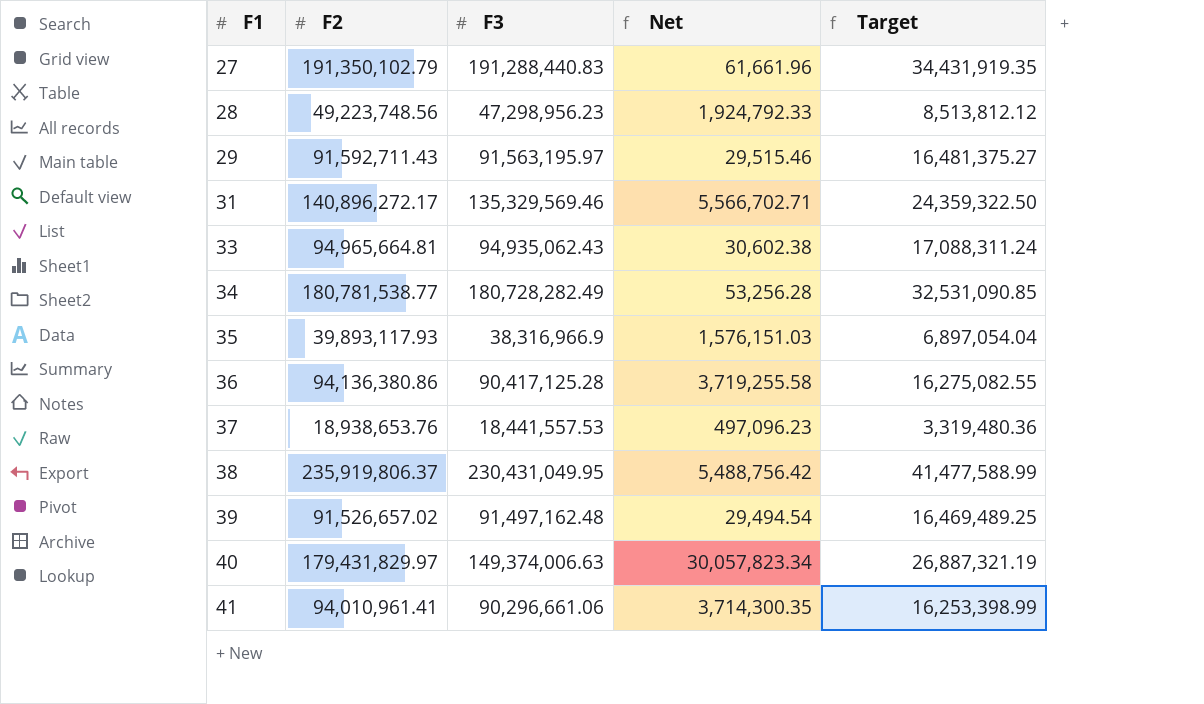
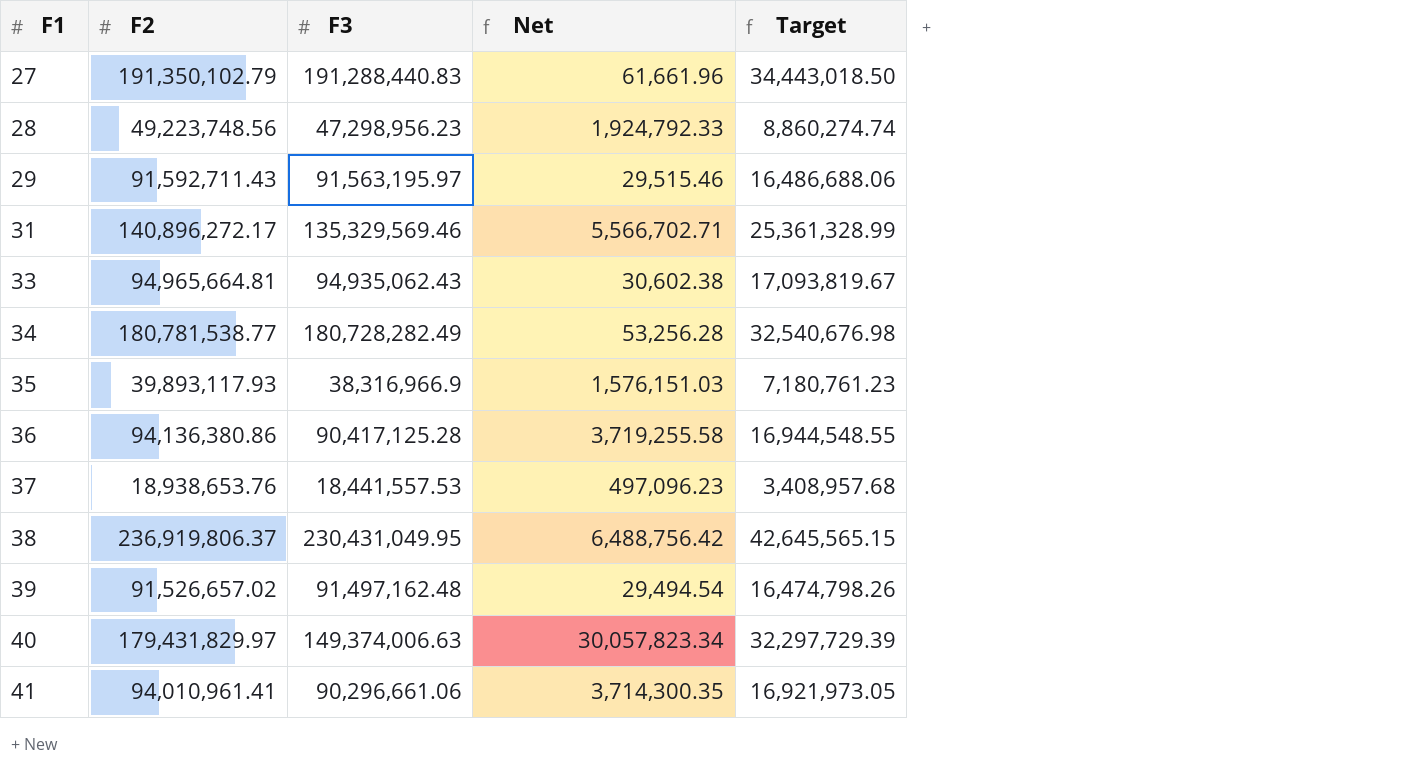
column Target | formula: [F3] * 0.18 -> [F2] * 0.18
38 | F2: 235,919,806.37 -> 236,919,806.37
38 | Net: 5,488,756.42 -> 6,488,756.42

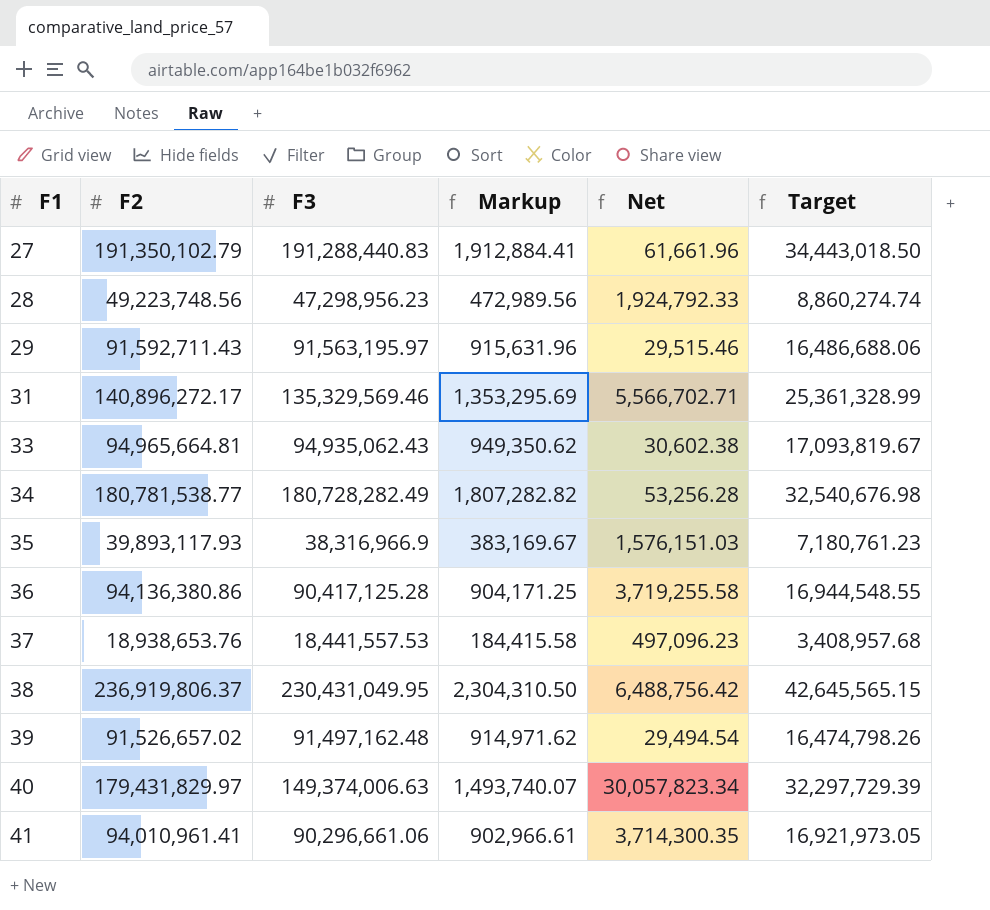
column Markup | formula: none -> [F3] * 0.01

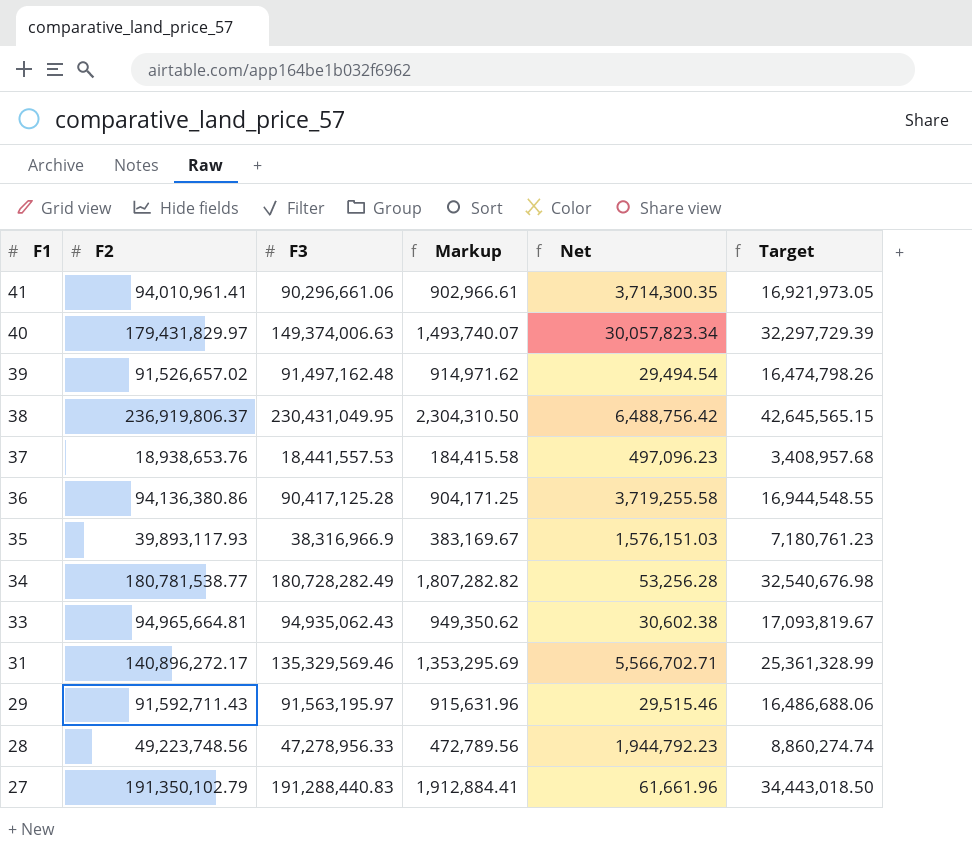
row order: F1 ascending -> F1 descending
28 | F3: 47,298,956.23 -> 47,278,956.33
28 | Markup: 472,989.56 -> 472,789.56
28 | Net: 1,924,792.33 -> 1,944,792.23

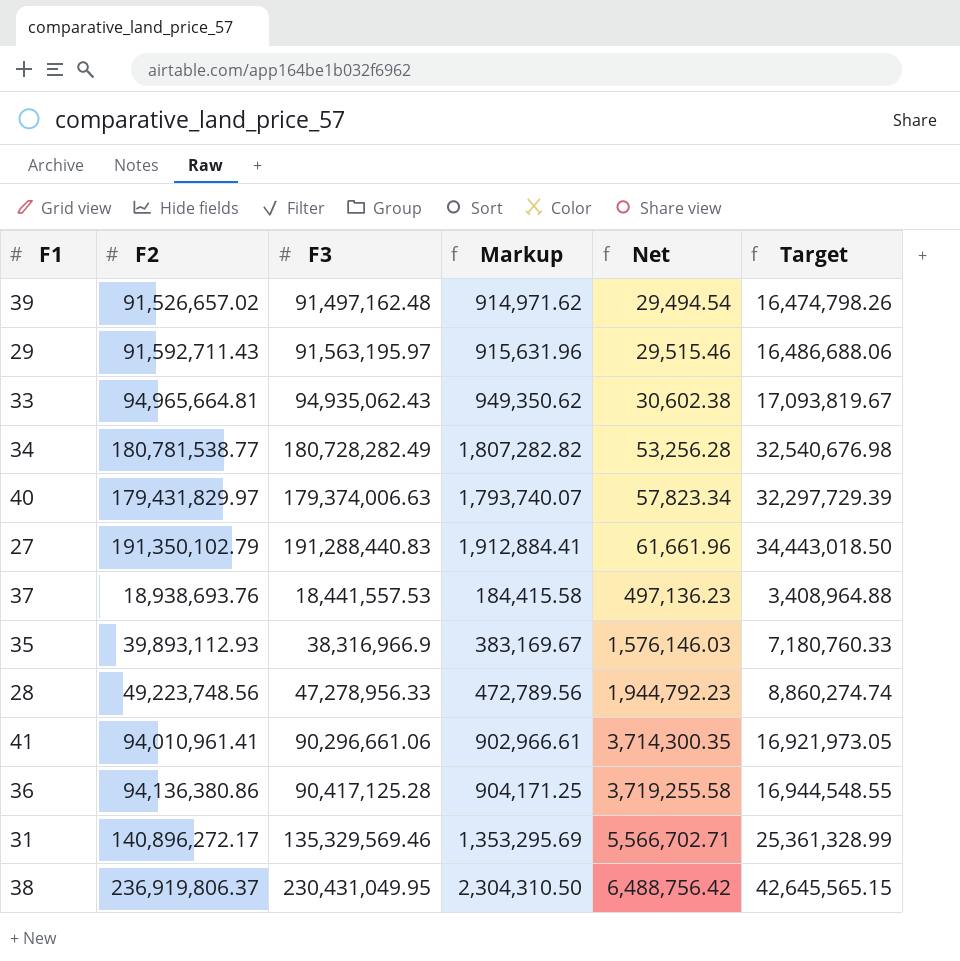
row order: F1 descending -> Net ascending
40 | F3: 149,374,006.63 -> 179,374,006.63
40 | Markup: 1,493,740.07 -> 1,793,740.07
40 | Net: 30,057,823.34 -> 57,823.34
37 | F2: 18,938,653.76 -> 18,938,693.76
37 | Net: 497,096.23 -> 497,136.23
37 | Target: 3,408,957.68 -> 3,408,964.88
35 | F2: 39,893,117.93 -> 39,893,112.93
35 | Net: 1,576,151.03 -> 1,576,146.03
35 | Target: 7,180,761.23 -> 7,180,760.33

